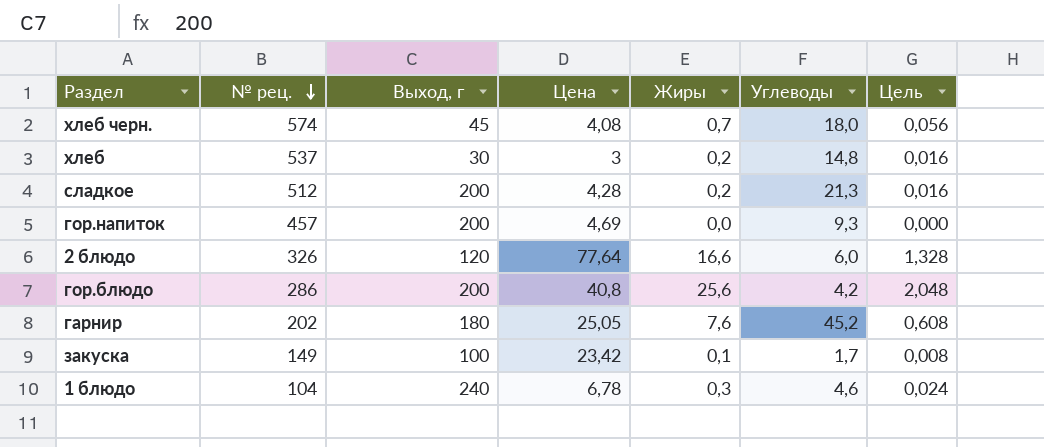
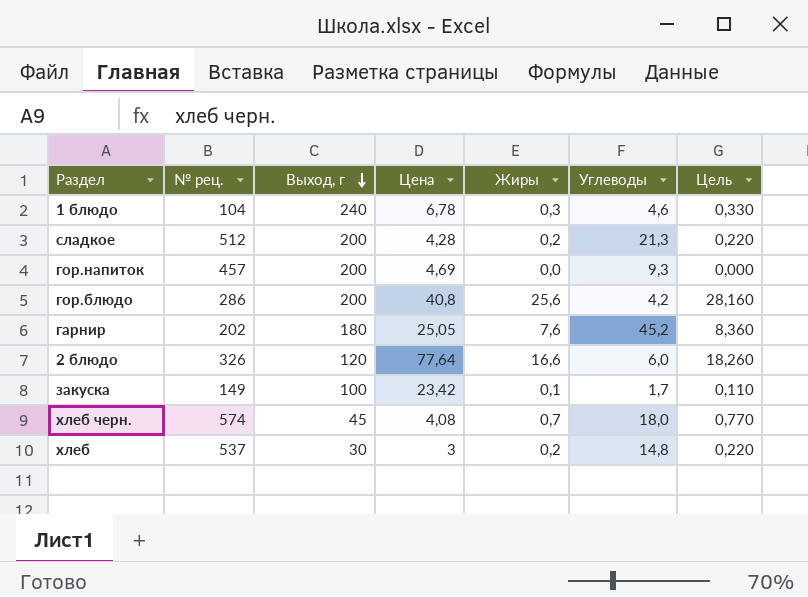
row order: № рец. descending -> Выход, г descending
column Цель | formula: [Жиры] * 0,08 -> [Жиры] * 1,1

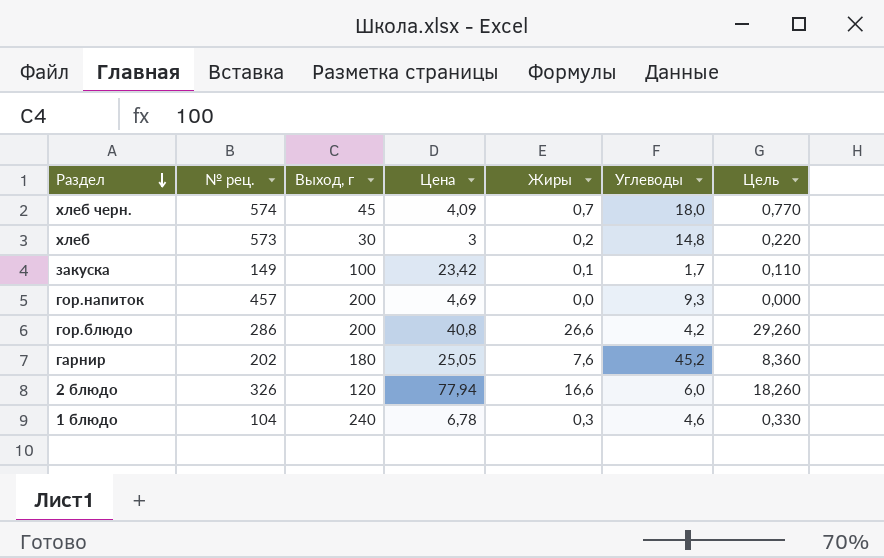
row order: Выход, г descending -> Раздел descending
row сладкое: 512 | 200 | 4,28 | 0,2 | 21,3 | 0,220 -> none
хлеб черн. | Цена: 4,08 -> 4,09
хлеб | № рец.: 537 -> 573
гор.блюдо | Жиры: 25,6 -> 26,6
гор.блюдо | Цель: 28,160 -> 29,260
2 блюдо | Цена: 77,64 -> 77,94

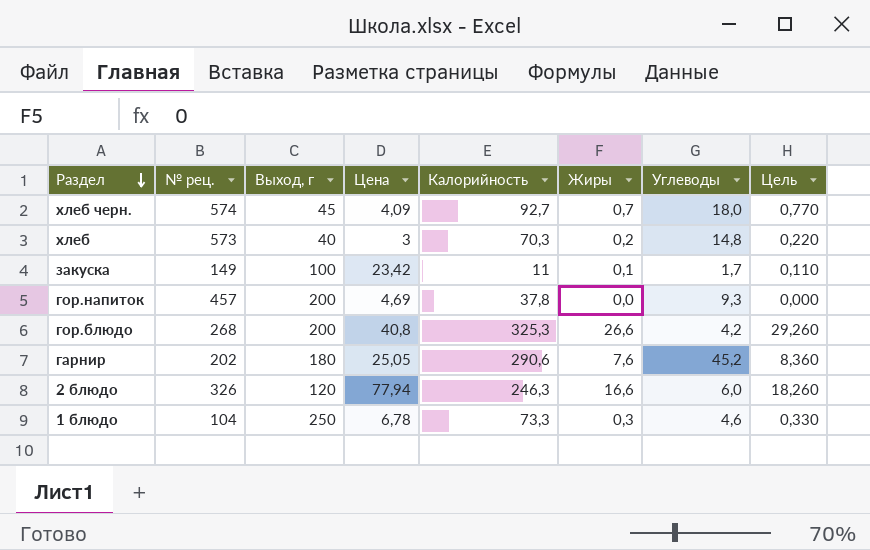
column Калорийность | position: none -> 5
хлеб | Выход, г: 30 -> 40
гор.блюдо | № рец.: 286 -> 268
1 блюдо | Выход, г: 240 -> 250

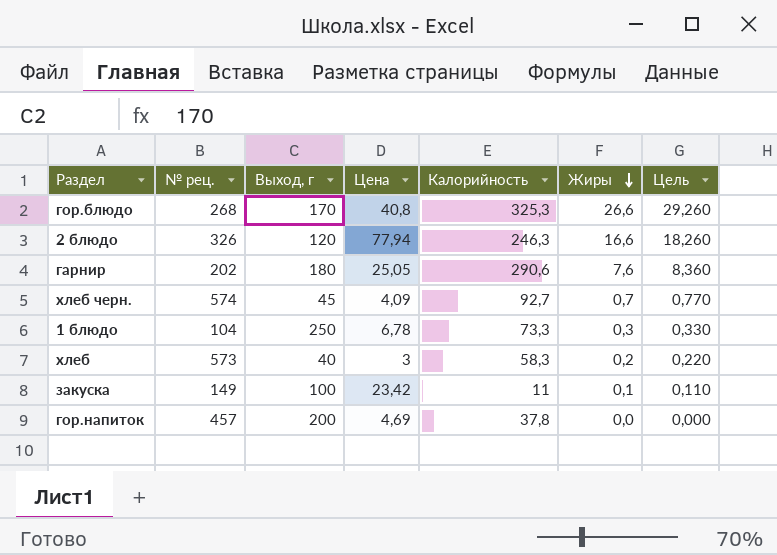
row order: Раздел descending -> Жиры descending
column Углеводы | position: 7 -> none
гор.блюдо | Выход, г: 200 -> 170
хлеб | Калорийность: 70,3 -> 58,3

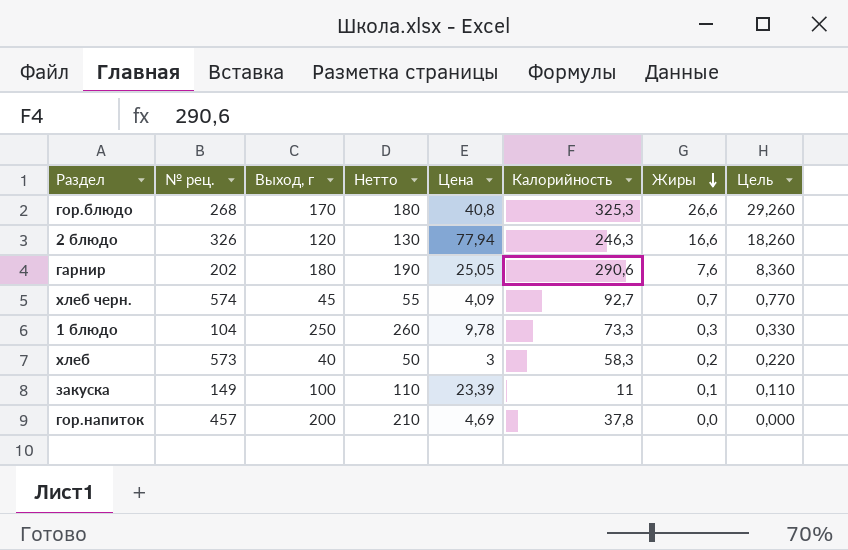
column Нетто | formula: none -> [Выход, г] + 10
1 блюдо | Цена: 6,78 -> 9,78
закуска | Цена: 23,42 -> 23,39

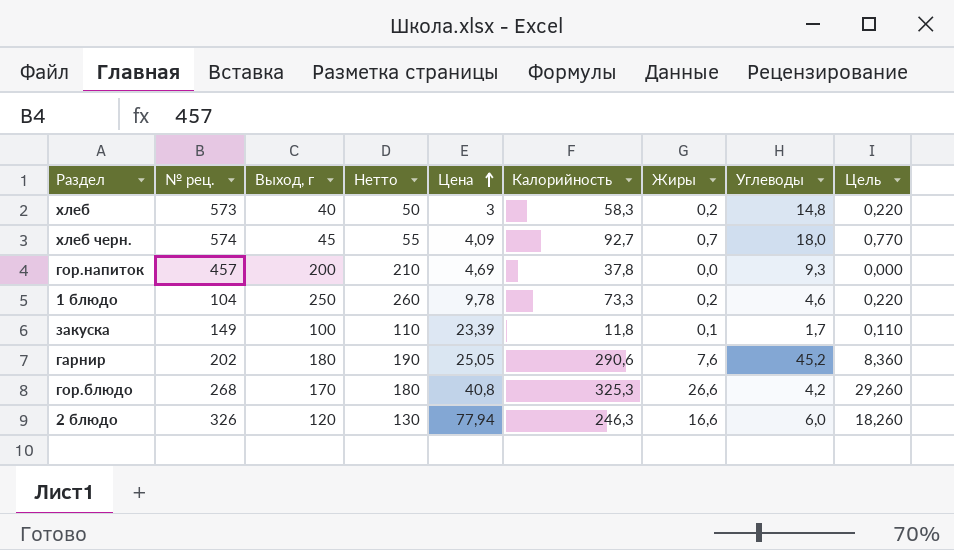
row order: Жиры descending -> Цена ascending
column Углеводы | position: none -> 8
1 блюдо | Жиры: 0,3 -> 0,2
1 блюдо | Цель: 0,330 -> 0,220
закуска | Калорийность: 11 -> 11,8

